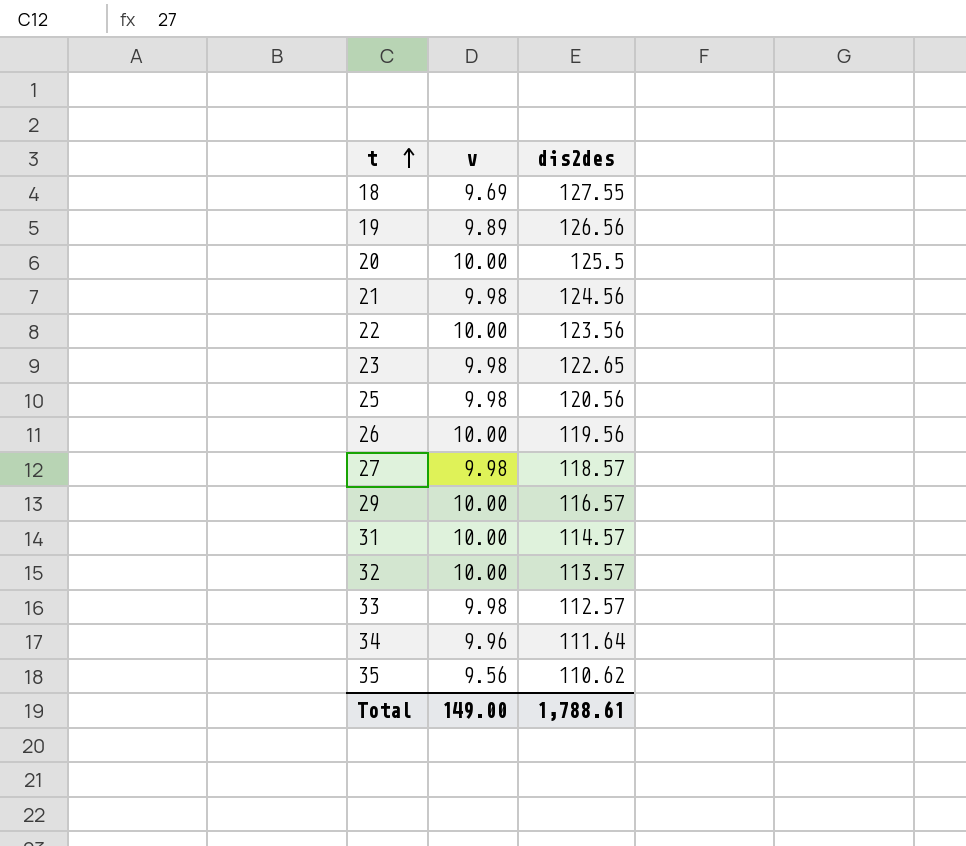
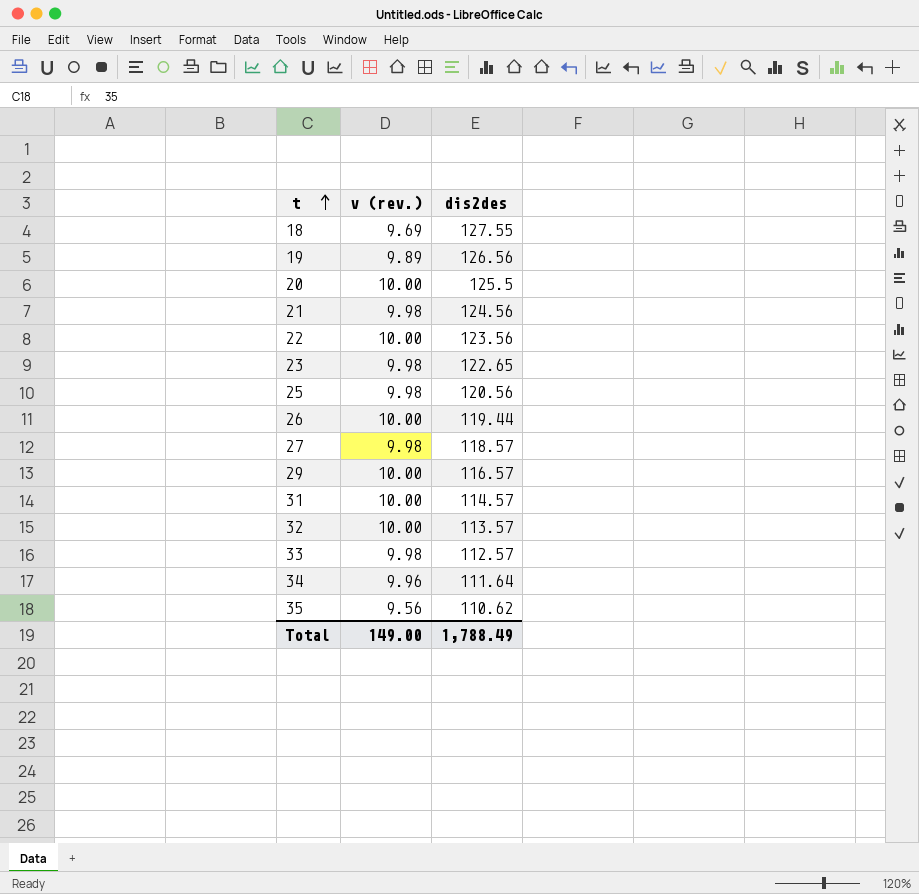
column name: v -> v (rev.)
26 | dis2des: 119.56 -> 119.44
Total | dis2des: 1,788.61 -> 1,788.49

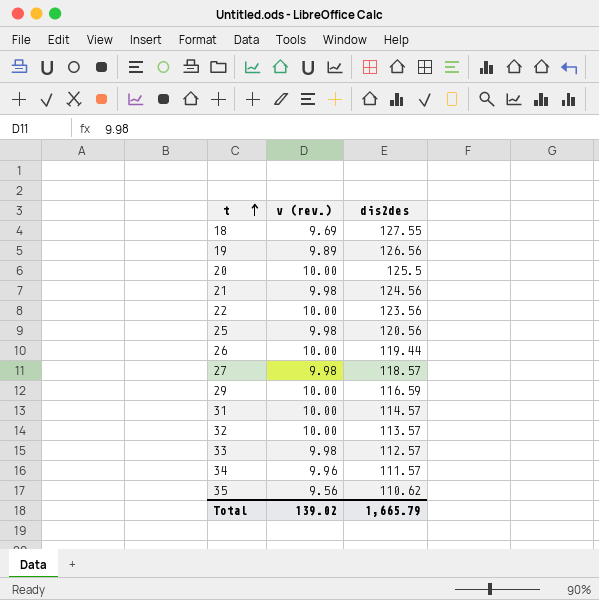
row 23: 9.98 | 122.65 -> none
29 | dis2des: 116.57 -> 116.59
34 | dis2des: 111.64 -> 111.57
Total | v (rev.): 149.00 -> 139.02
Total | dis2des: 1,788.49 -> 1,665.79

